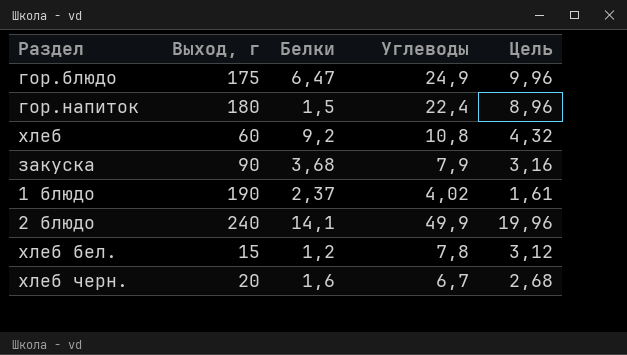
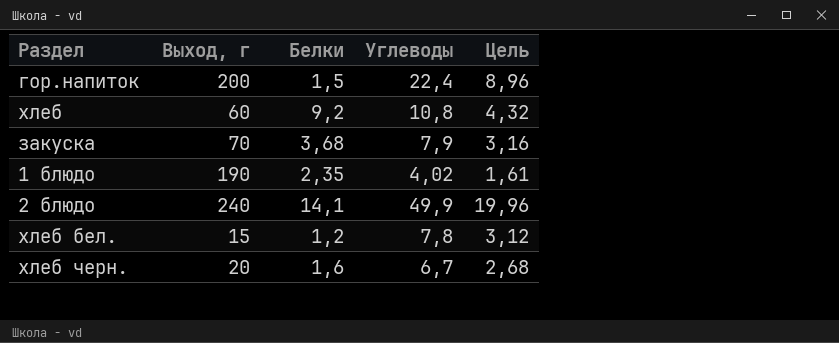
row гор.блюдо: 175 | 6,47 | 24,9 | 9,96 -> none
гор.напиток | Выход, г: 180 -> 200
закуска | Выход, г: 90 -> 70
1 блюдо | Белки: 2,37 -> 2,35

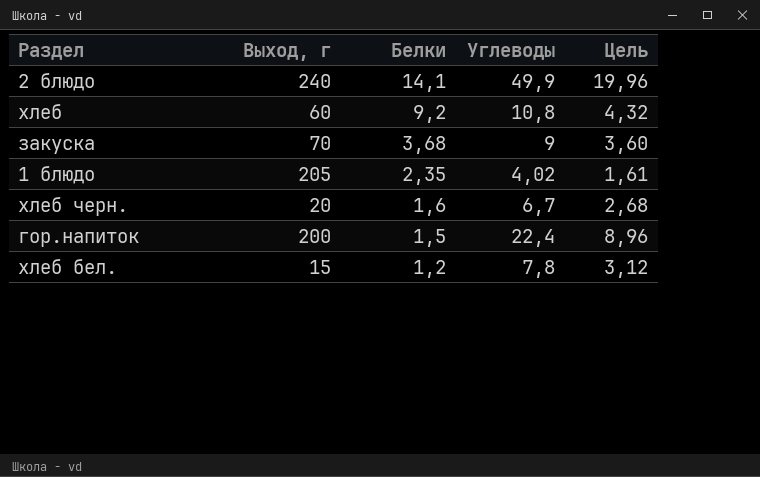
row order: none -> Белки descending
закуска | Углеводы: 7,9 -> 9
закуска | Цель: 3,16 -> 3,60
1 блюдо | Выход, г: 190 -> 205

